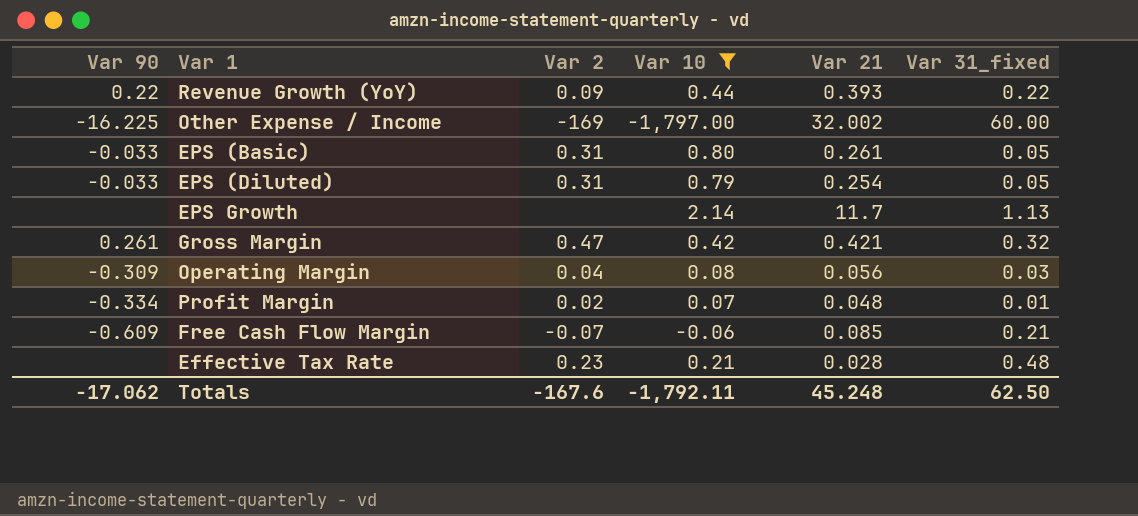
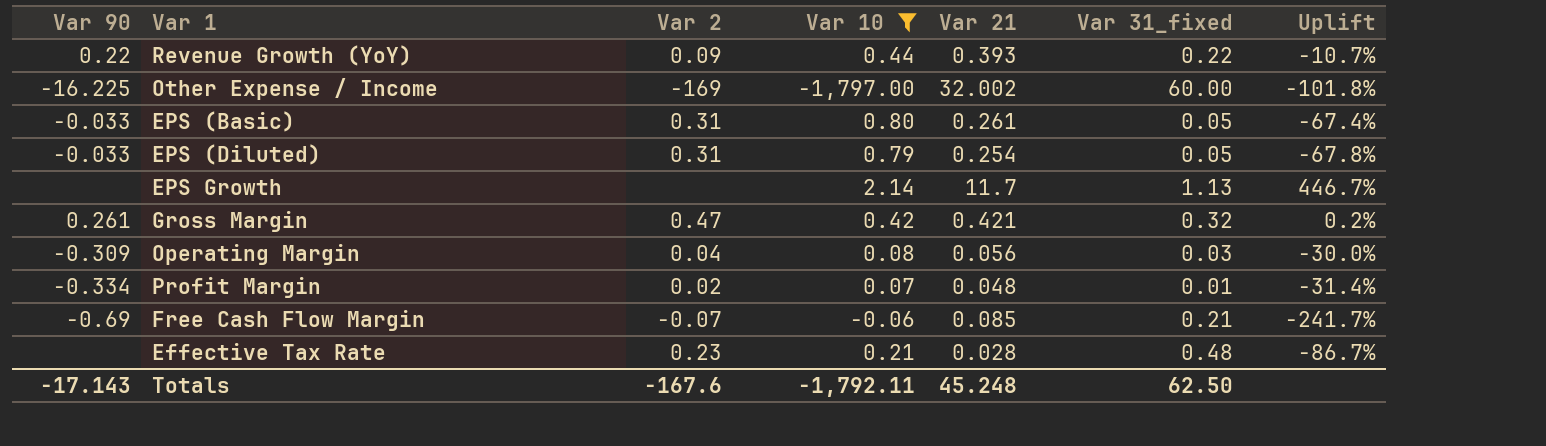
column Uplift | formula: none -> ([Var 21] - [Var 10]) / [Var 10]
Free Cash Flow Margin | Var 90: -0.609 -> -0.69
Totals | Var 90: -17.062 -> -17.143

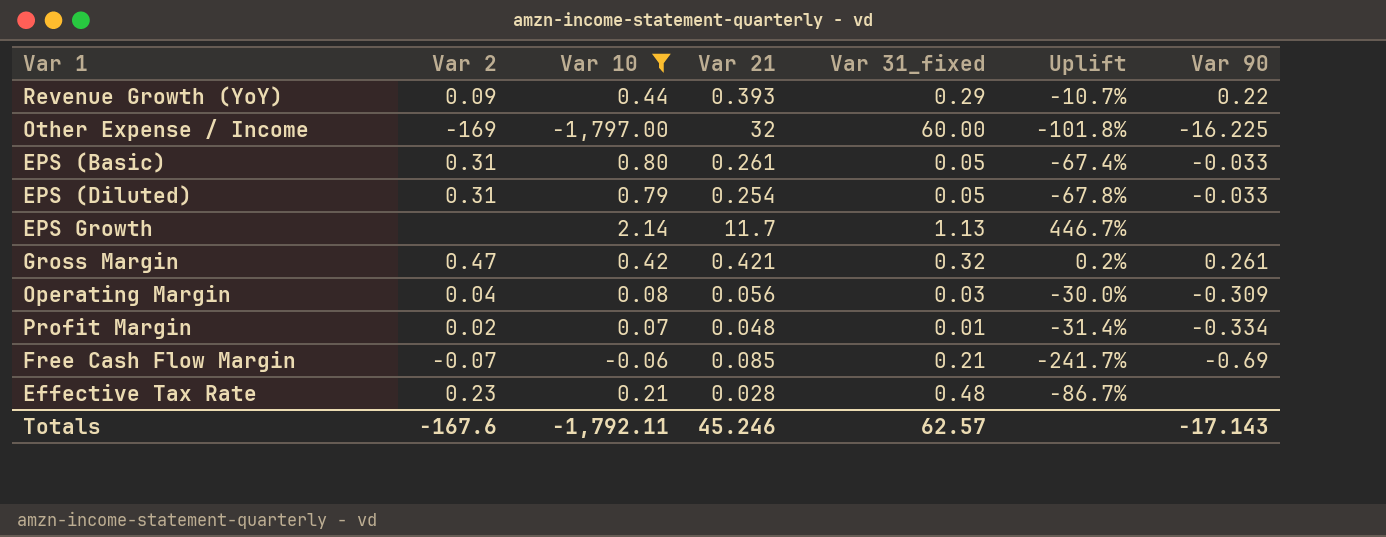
column Var 90 | position: 1 -> 7
Revenue Growth (YoY) | Var 31_fixed: 0.22 -> 0.29
Other Expense / Income | Var 21: 32.002 -> 32
Totals | Var 21: 45.248 -> 45.246
Totals | Var 31_fixed: 62.50 -> 62.57

